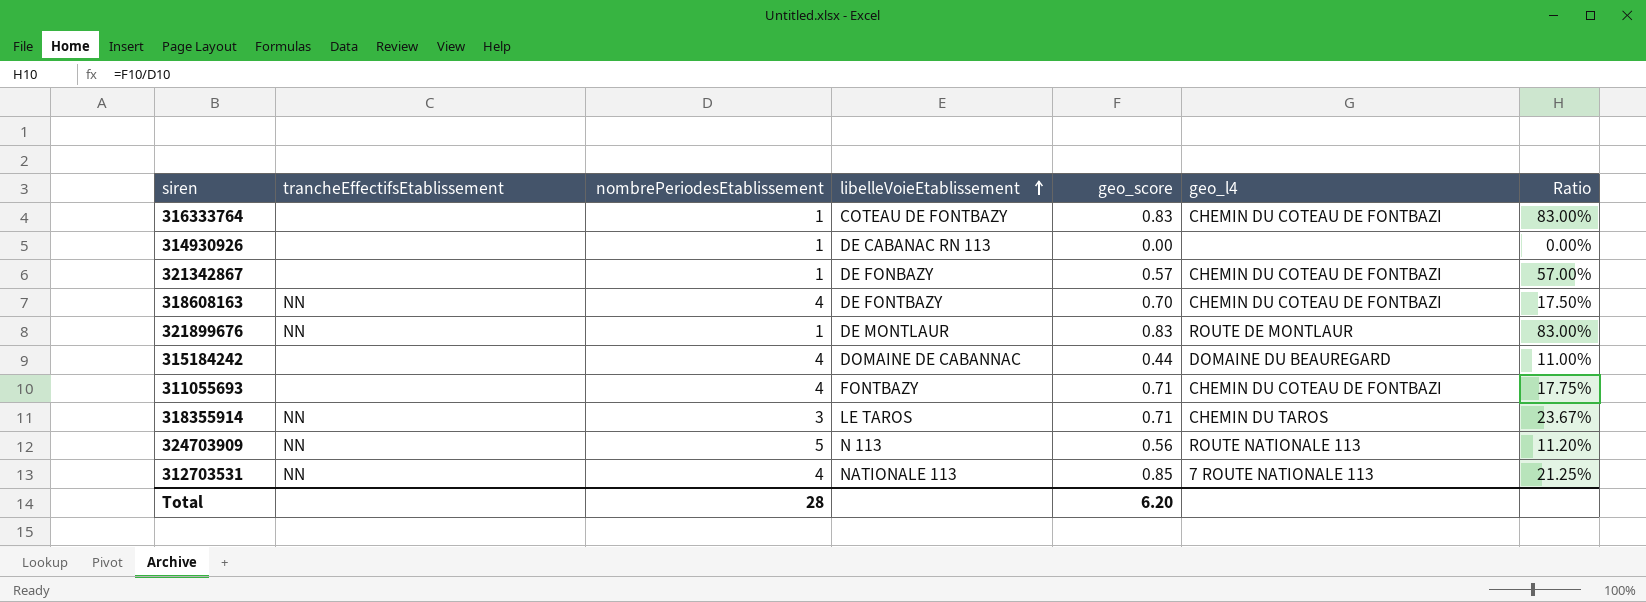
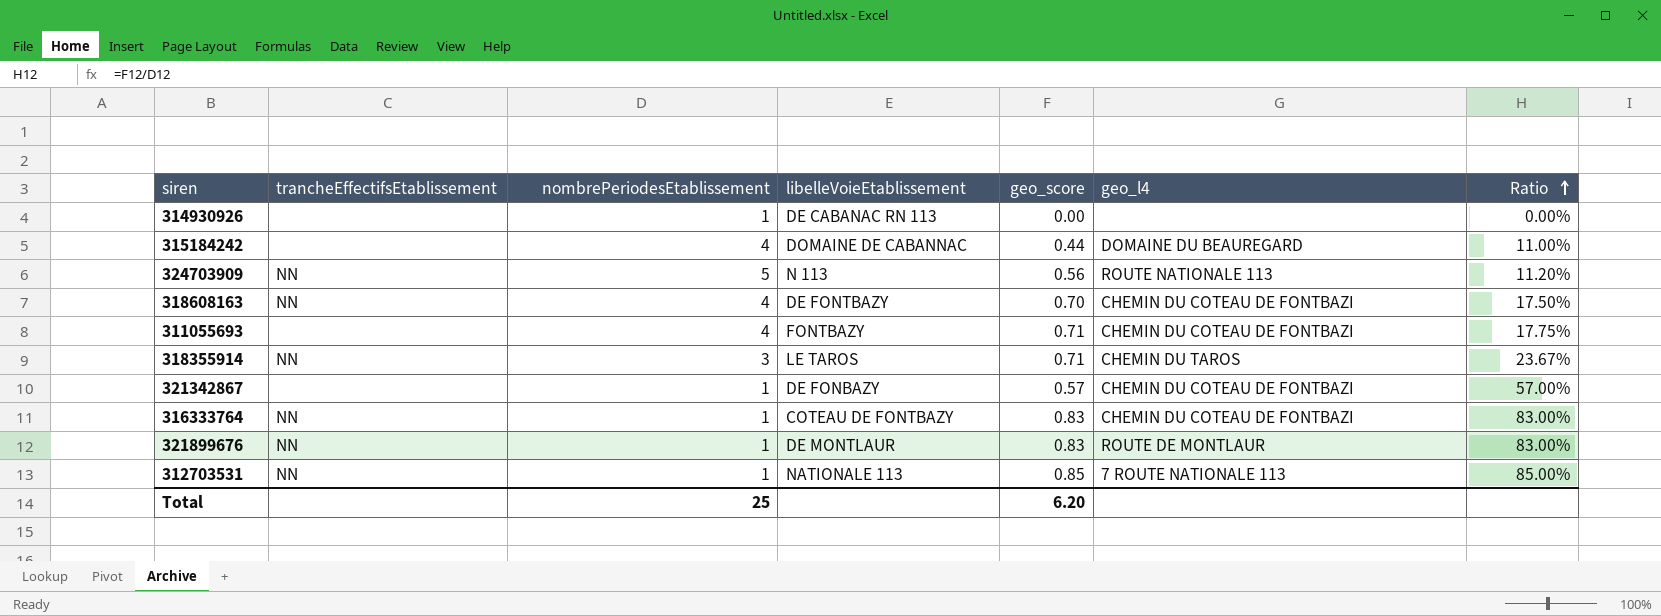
row order: libelleVoieEtablissement ascending -> Ratio ascending
316333764 | trancheEffectifsEtablissement: none -> NN
312703531 | nombrePeriodesEtablissement: 4 -> 1
312703531 | Ratio: 21.25% -> 85.00%
Total | nombrePeriodesEtablissement: 28 -> 25

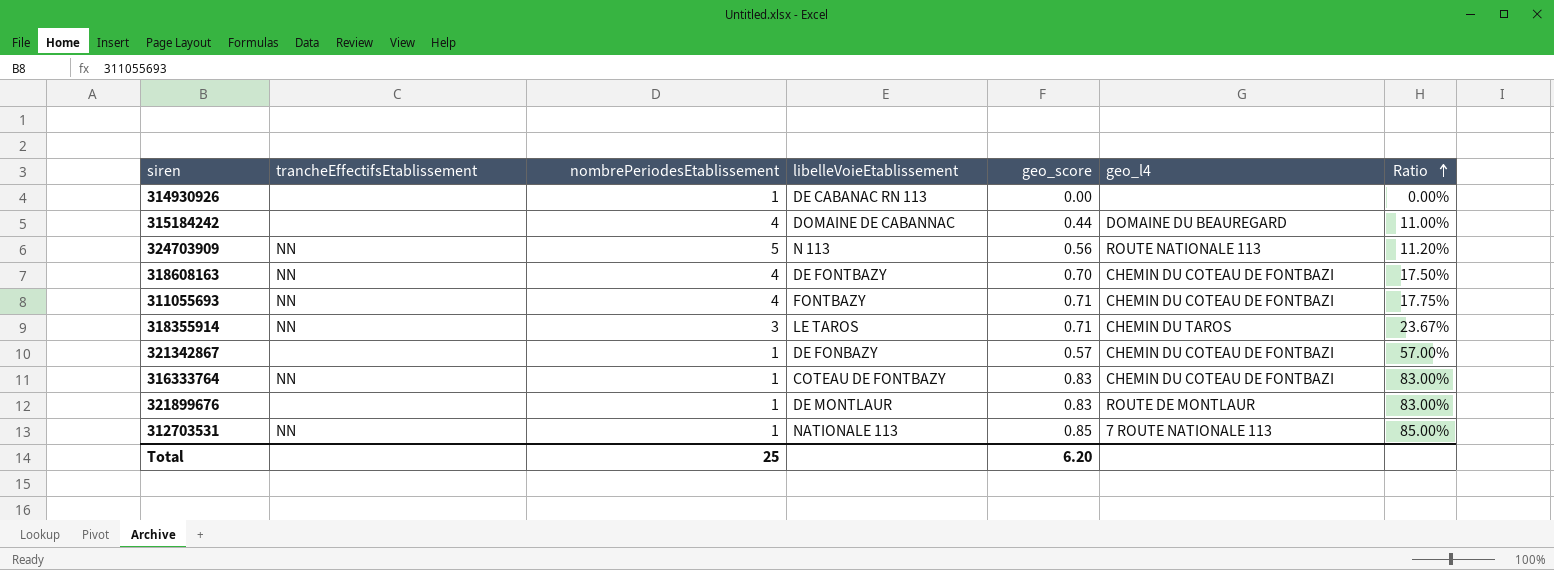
311055693 | trancheEffectifsEtablissement: none -> NN
321899676 | trancheEffectifsEtablissement: NN -> none

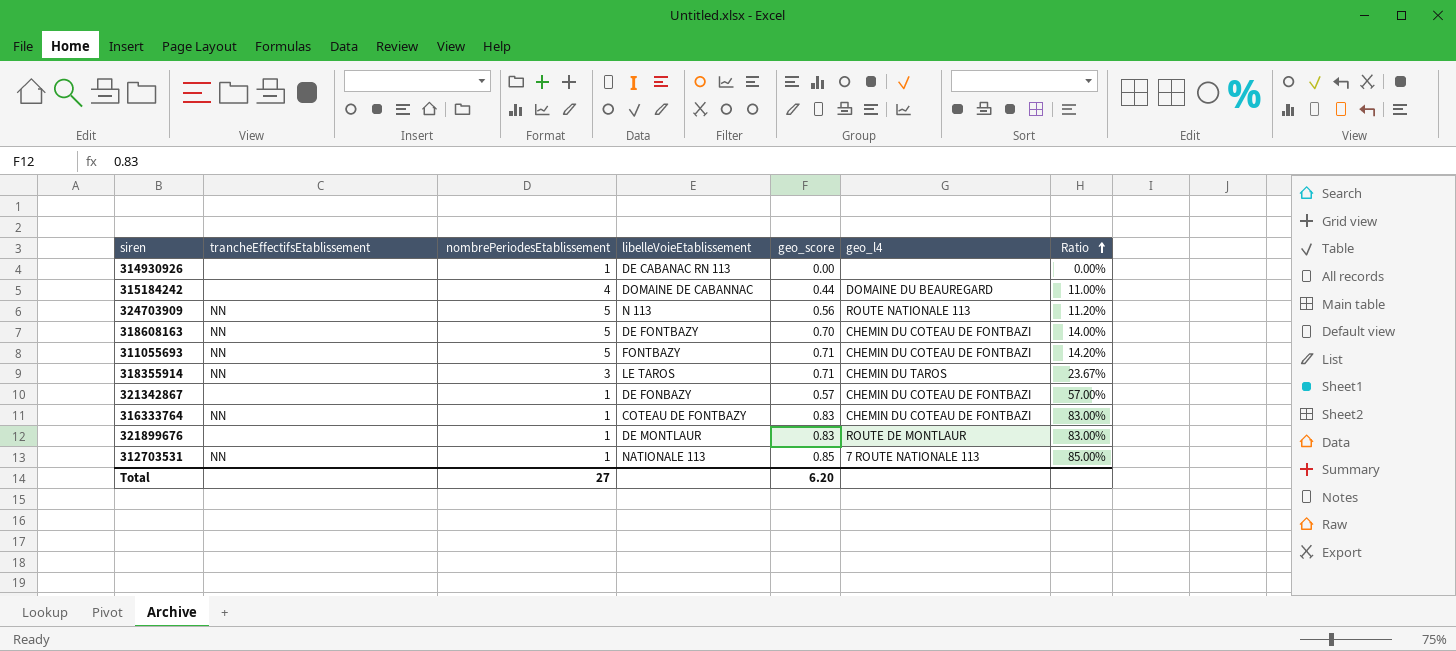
318608163 | nombrePeriodesEtablissement: 4 -> 5
318608163 | Ratio: 17.50% -> 14.00%
311055693 | nombrePeriodesEtablissement: 4 -> 5
311055693 | Ratio: 17.75% -> 14.20%
Total | nombrePeriodesEtablissement: 25 -> 27

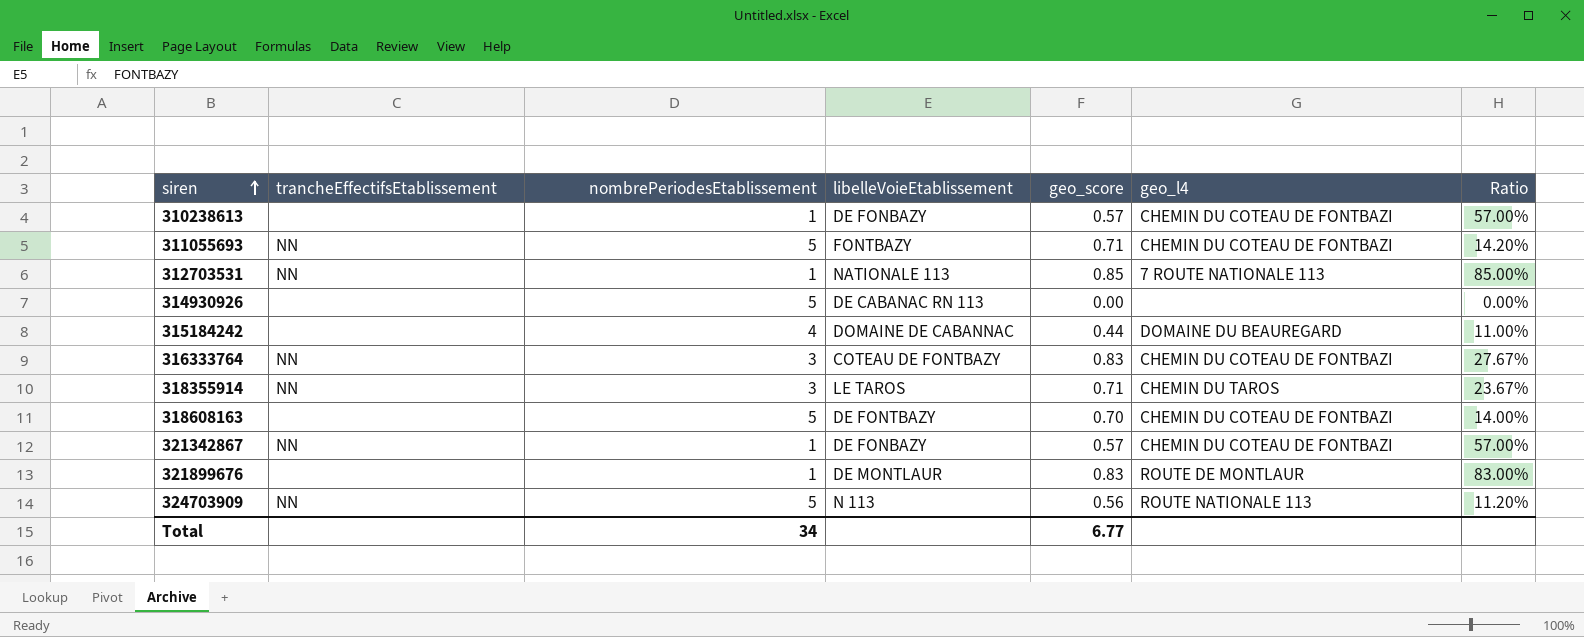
row order: Ratio ascending -> siren ascending
row 310238613: none -> none | 1 | DE FONBAZY | 0.57 | CHEMIN DU COTEAU DE FONTBAZI | 57.00%
314930926 | nombrePeriodesEtablissement: 1 -> 5
316333764 | nombrePeriodesEtablissement: 1 -> 3
316333764 | Ratio: 83.00% -> 27.67%
318608163 | trancheEffectifsEtablissement: NN -> none
321342867 | trancheEffectifsEtablissement: none -> NN
Total | nombrePeriodesEtablissement: 27 -> 34
Total | geo_score: 6.20 -> 6.77

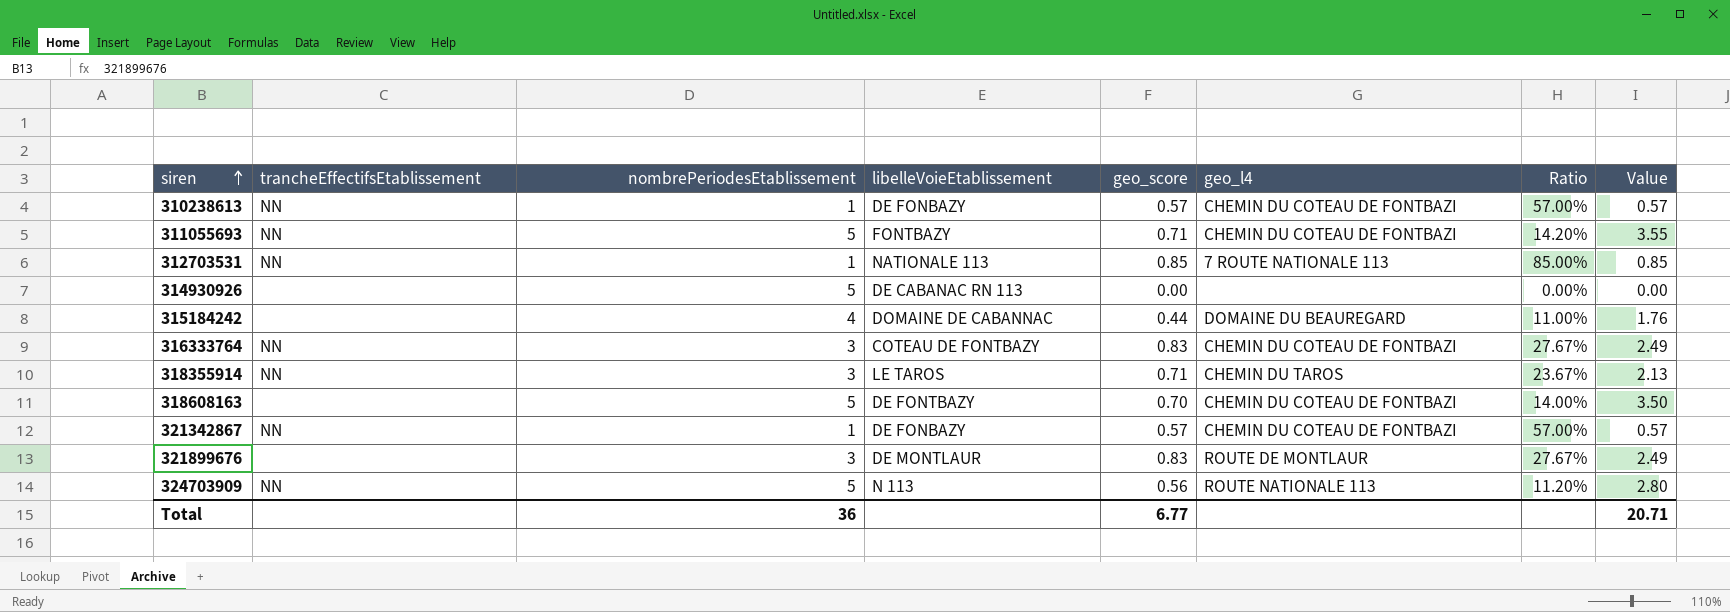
column Value | formula: none -> [nombrePeriodesEtablissement] * [geo_score]
310238613 | trancheEffectifsEtablissement: none -> NN
321899676 | nombrePeriodesEtablissement: 1 -> 3
321899676 | Ratio: 83.00% -> 27.67%
Total | nombrePeriodesEtablissement: 34 -> 36

